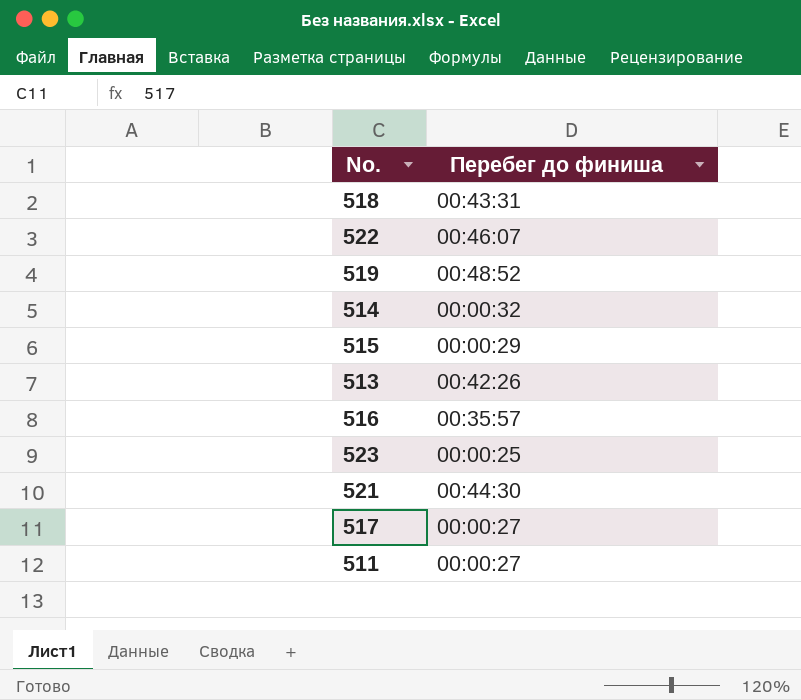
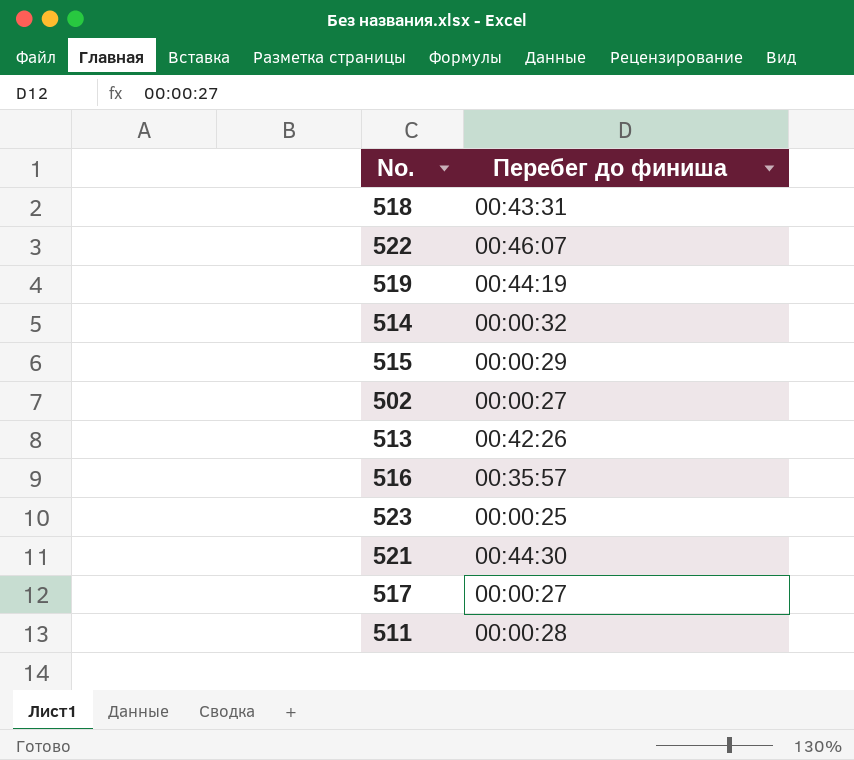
519 | Перебег до финиша: 00:48:52 -> 00:44:19
row 502: none -> 00:00:27
511 | Перебег до финиша: 00:00:27 -> 00:00:28

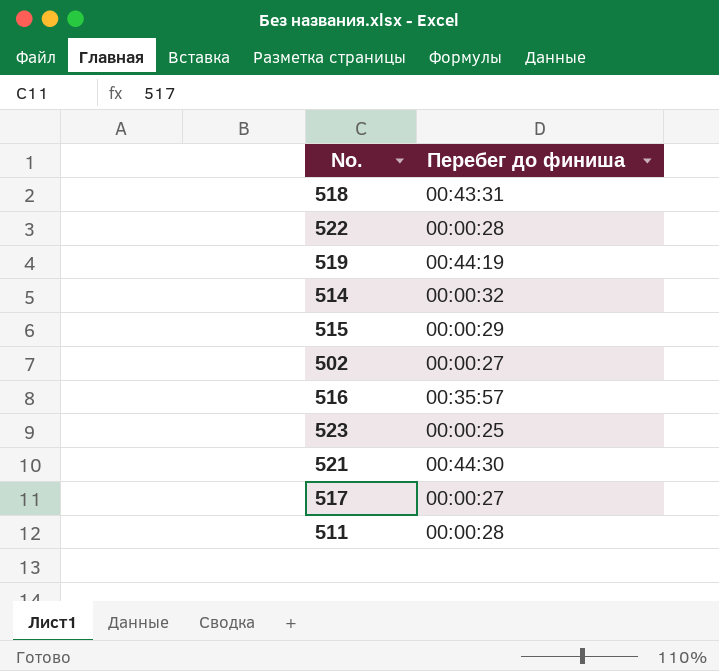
row 513: 00:42:26 -> none
522 | Перебег до финиша: 00:46:07 -> 00:00:28

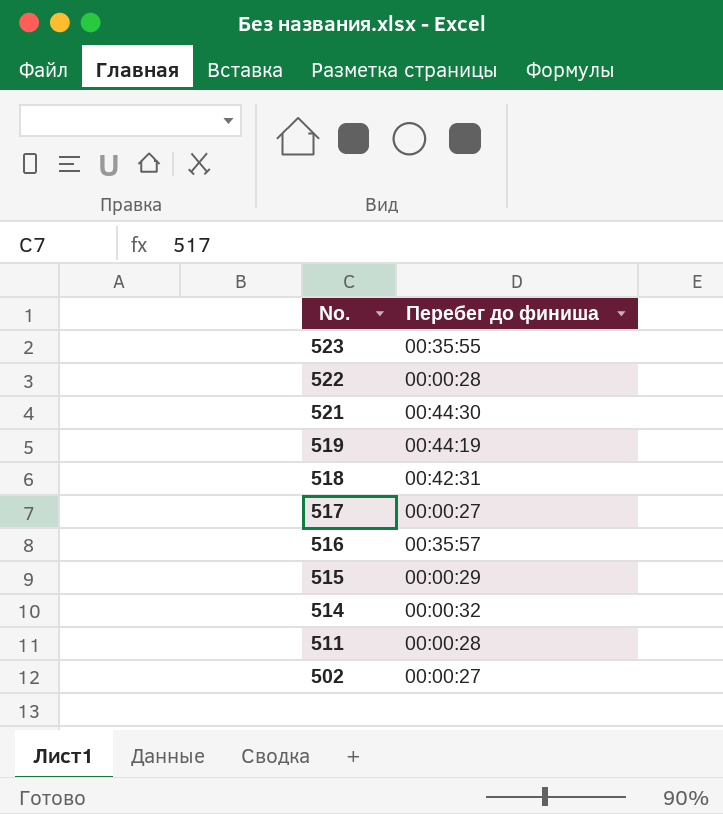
row order: none -> No. descending
523 | Перебег до финиша: 00:00:25 -> 00:35:55
518 | Перебег до финиша: 00:43:31 -> 00:42:31

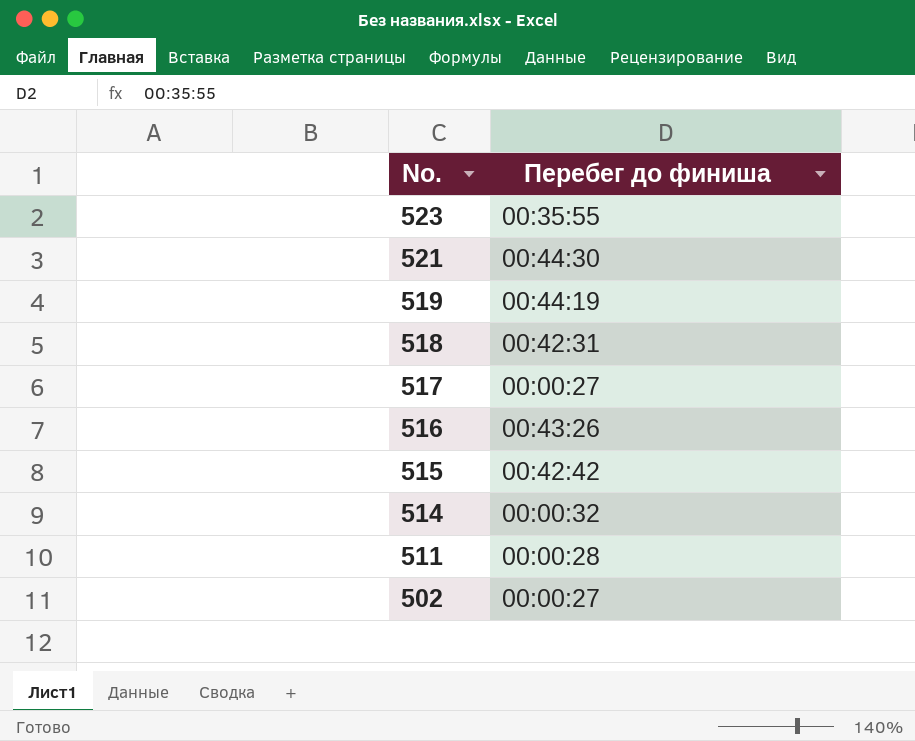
row 522: 00:00:28 -> none
516 | Перебег до финиша: 00:35:57 -> 00:43:26
515 | Перебег до финиша: 00:00:29 -> 00:42:42

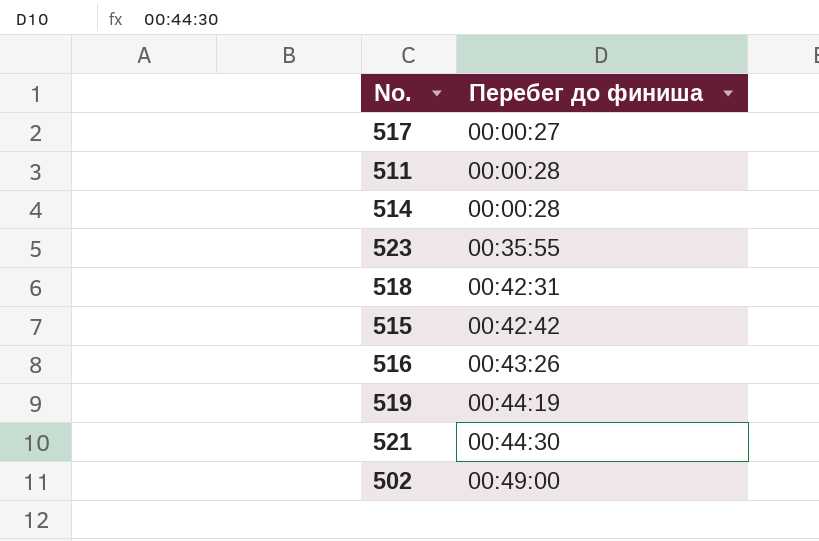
row order: No. descending -> Перебег до финиша ascending
514 | Перебег до финиша: 00:00:32 -> 00:00:28
502 | Перебег до финиша: 00:00:27 -> 00:49:00

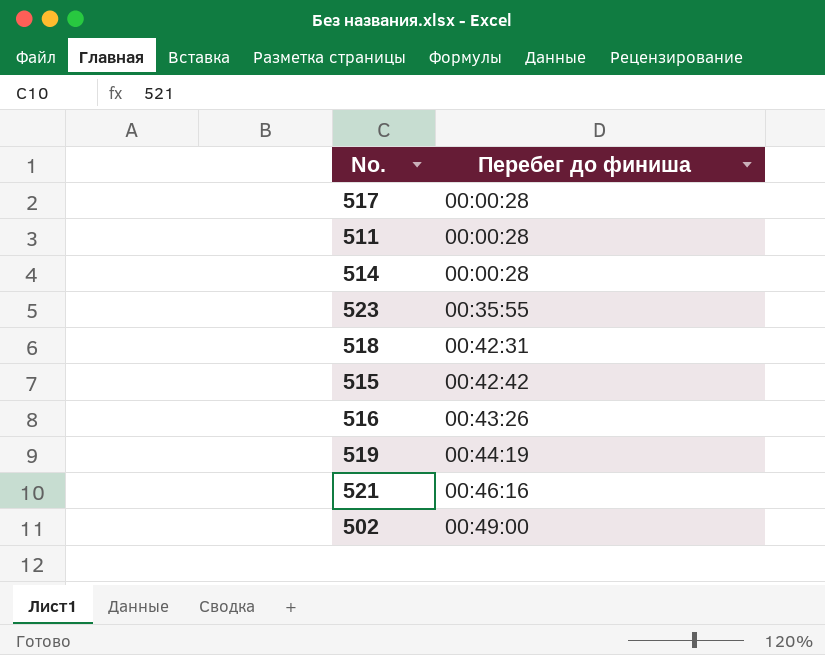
517 | Перебег до финиша: 00:00:27 -> 00:00:28
521 | Перебег до финиша: 00:44:30 -> 00:46:16

